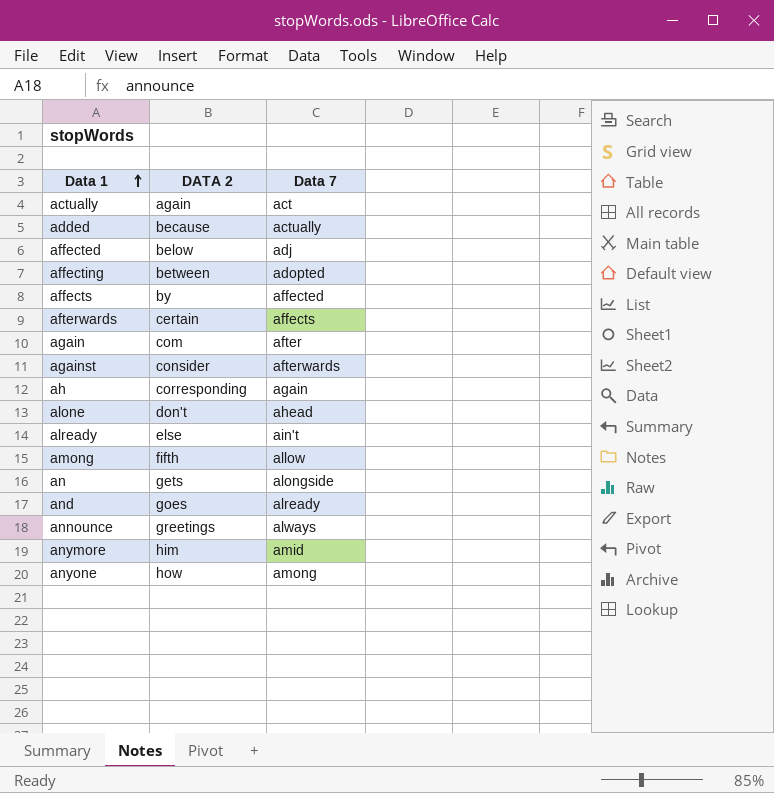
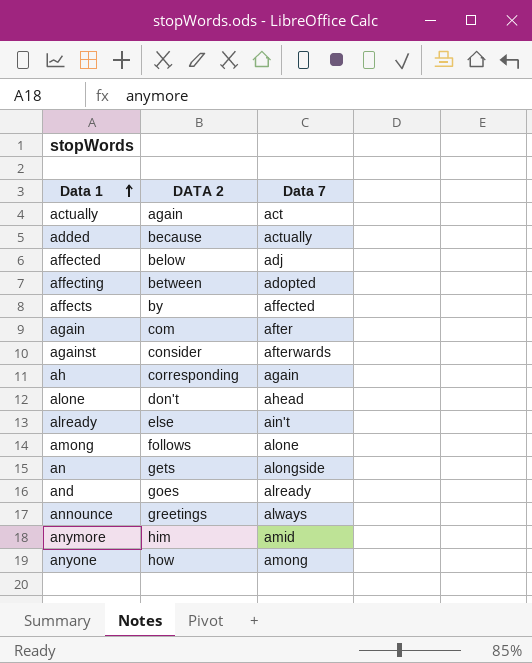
row afterwards: certain | affects -> none
among | DATA 2: fifth -> follows
among | Data 7: allow -> alone

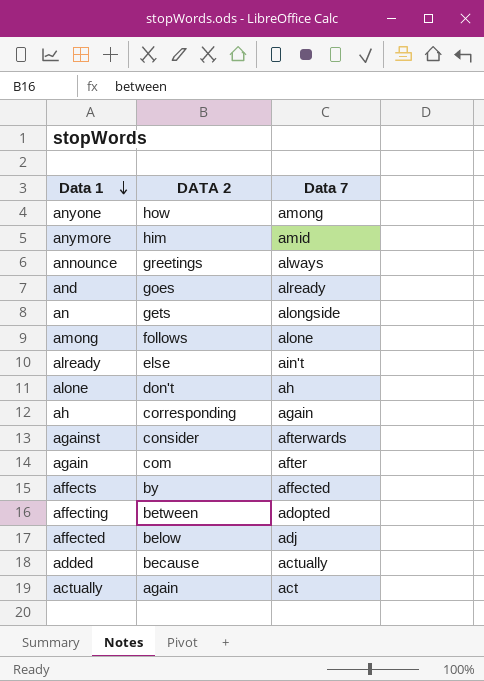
row order: Data 1 ascending -> Data 1 descending
alone | Data 7: ahead -> ah

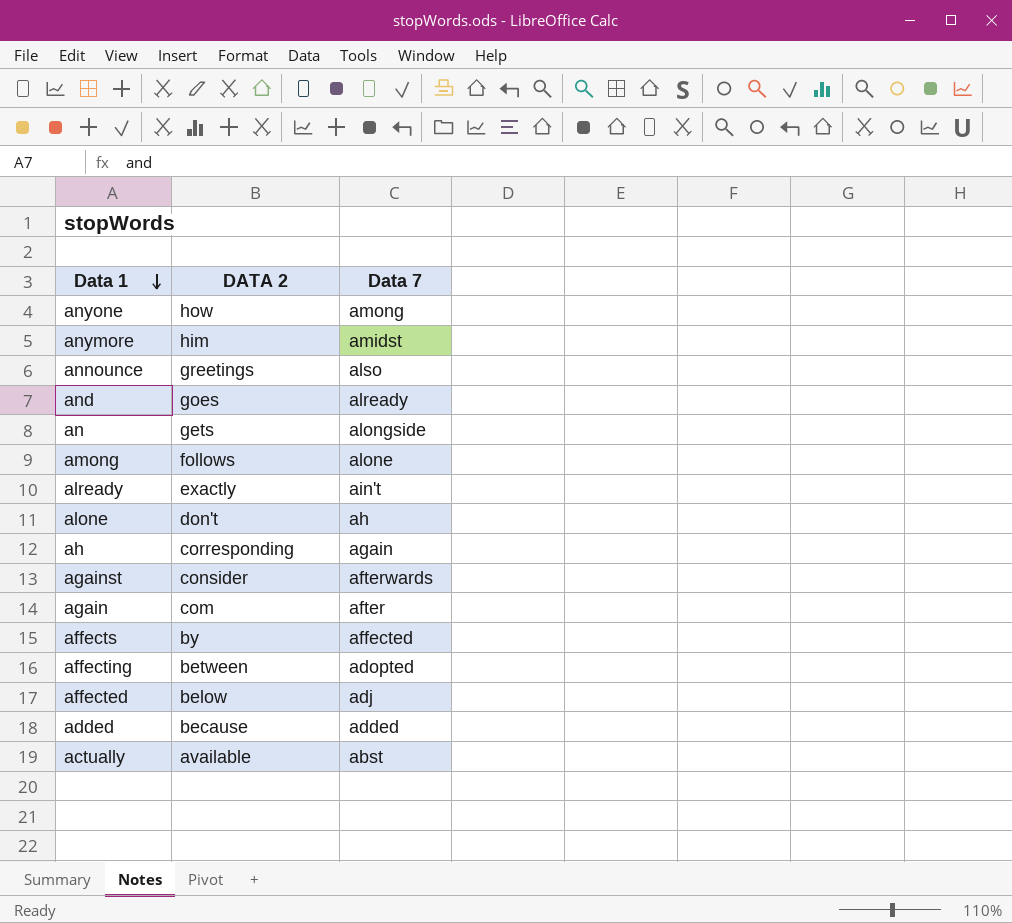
anymore | Data 7: amid -> amidst
announce | Data 7: always -> also
already | DATA 2: else -> exactly
added | Data 7: actually -> added
actually | DATA 2: again -> available
actually | Data 7: act -> abst

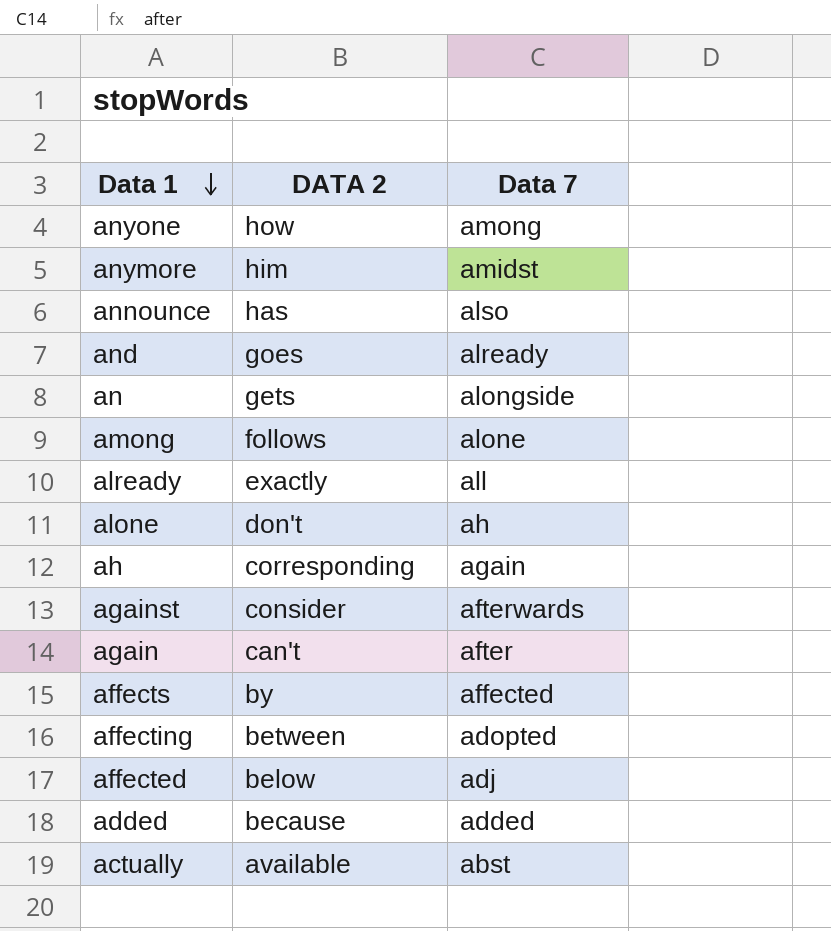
announce | DATA 2: greetings -> has
already | Data 7: ain't -> all
again | DATA 2: com -> can't

